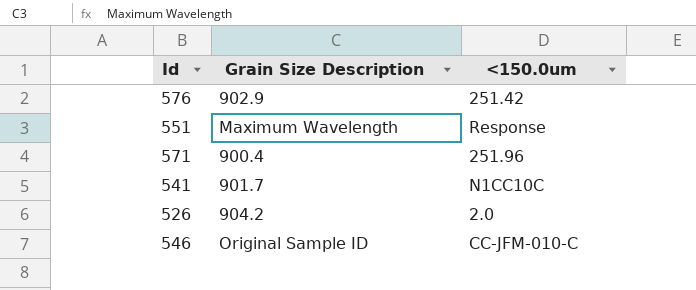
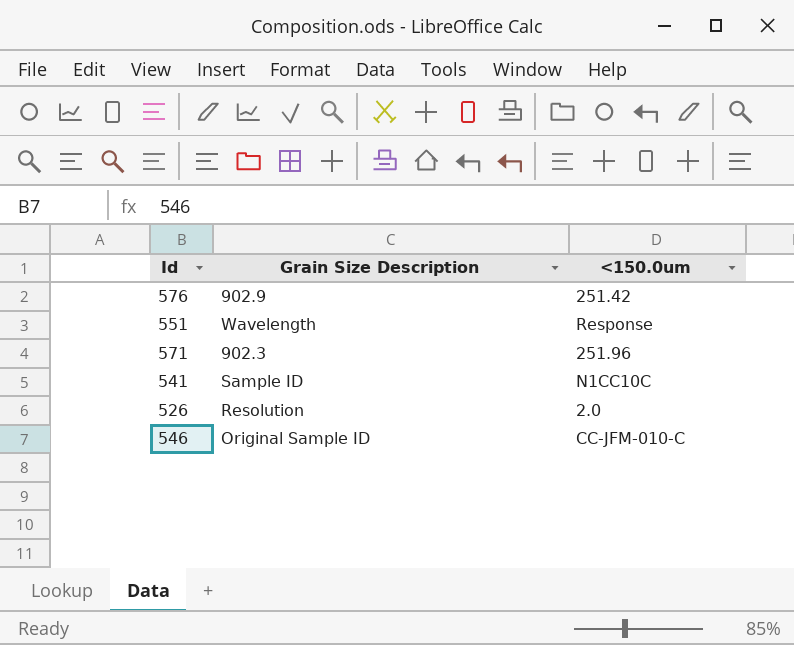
551 | Grain Size Description: Maximum Wavelength -> Wavelength
571 | Grain Size Description: 900.4 -> 902.3
541 | Grain Size Description: 901.7 -> Sample ID
526 | Grain Size Description: 904.2 -> Resolution

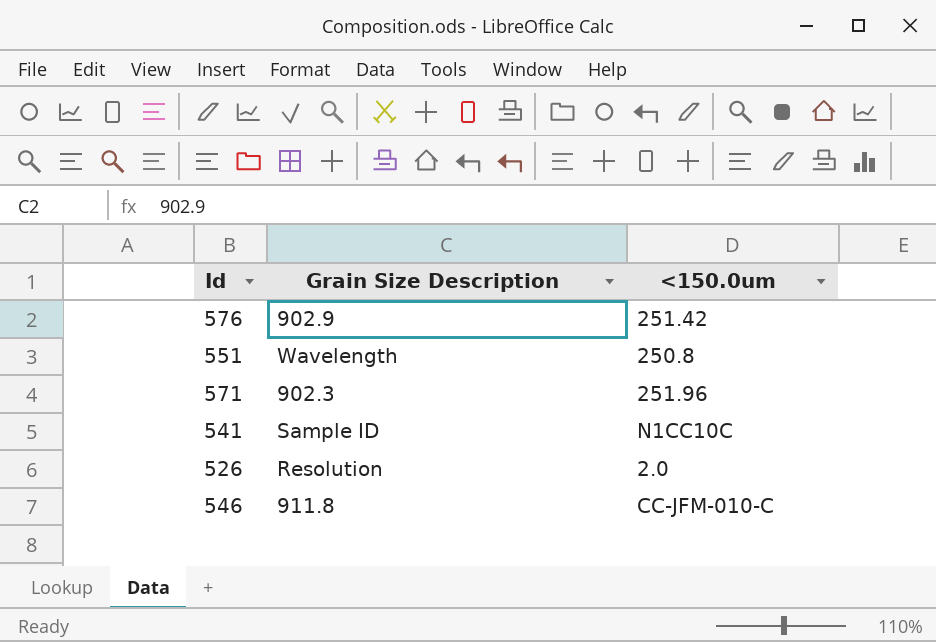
551 | <150.0um: Response -> 250.8
546 | Grain Size Description: Original Sample ID -> 911.8

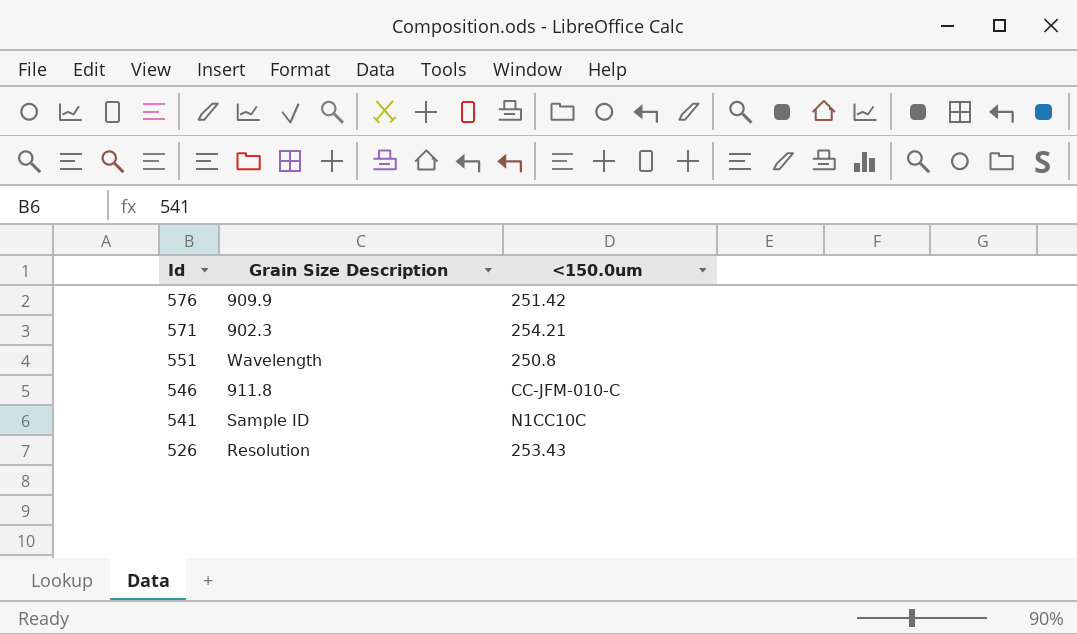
row order: none -> Id descending
576 | Grain Size Description: 902.9 -> 909.9
571 | <150.0um: 251.96 -> 254.21
526 | <150.0um: 2.0 -> 253.43

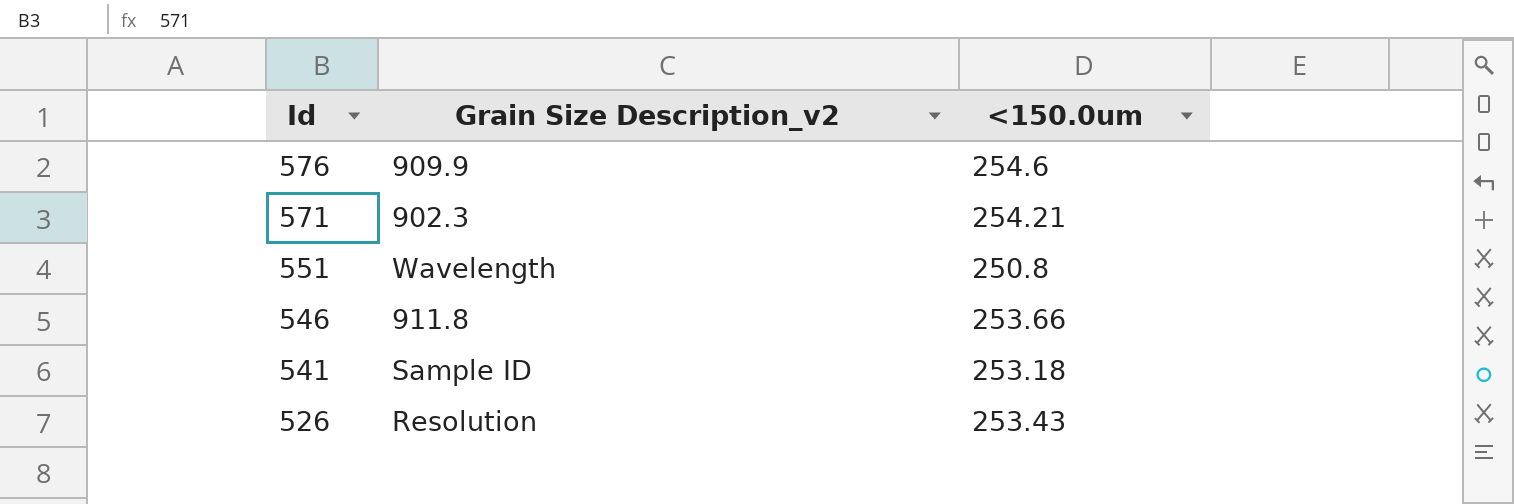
column name: Grain Size Description -> Grain Size Description_v2
576 | <150.0um: 251.42 -> 254.6
546 | <150.0um: CC-JFM-010-C -> 253.66
541 | <150.0um: N1CC10C -> 253.18

